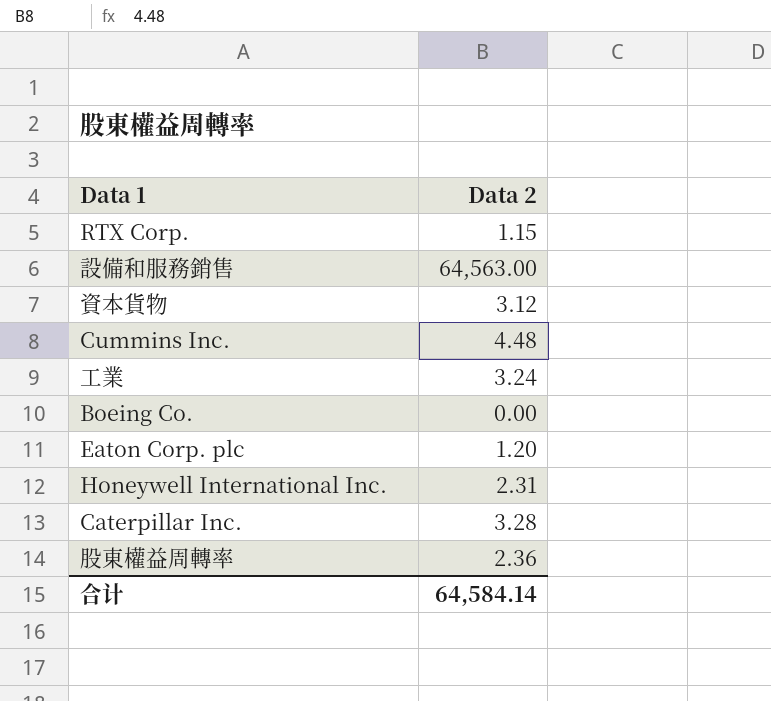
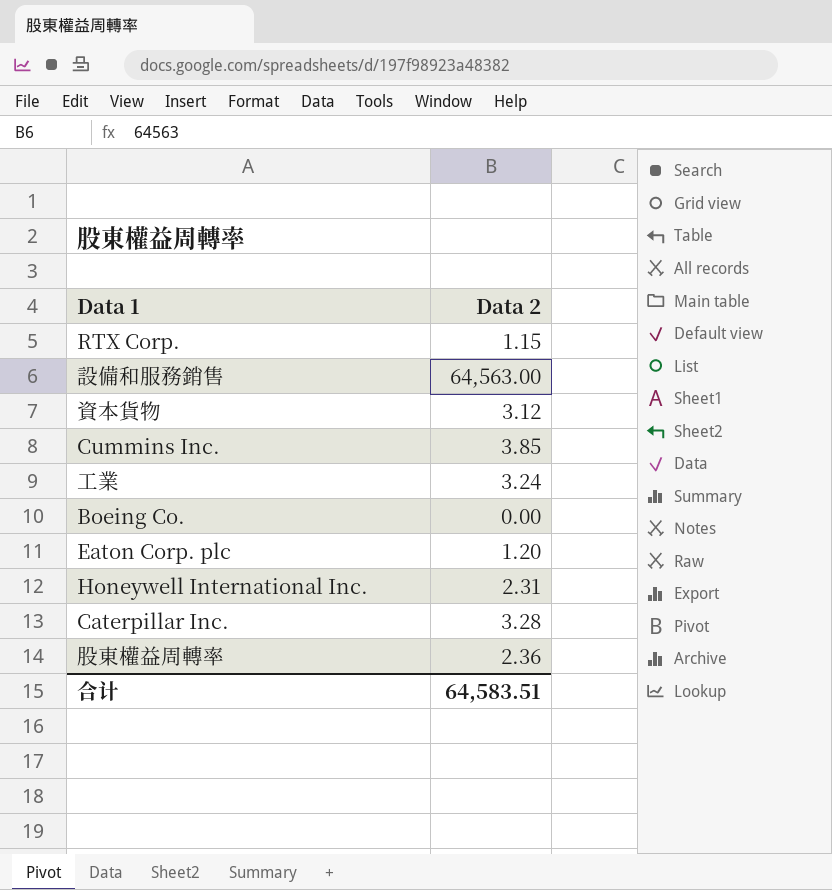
Cummins Inc. | Data 2: 4.48 -> 3.85
合计 | Data 2: 64,584.14 -> 64,583.51

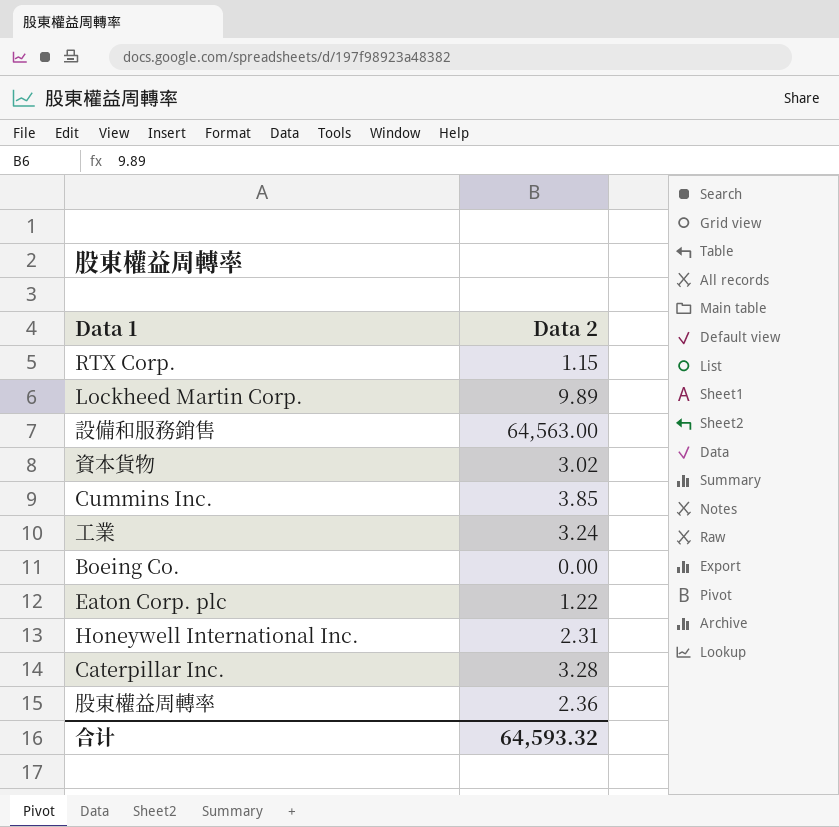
row Lockheed Martin Corp.: none -> 9.89
資本貨物 | Data 2: 3.12 -> 3.02
Eaton Corp. plc | Data 2: 1.20 -> 1.22
合计 | Data 2: 64,583.51 -> 64,593.32

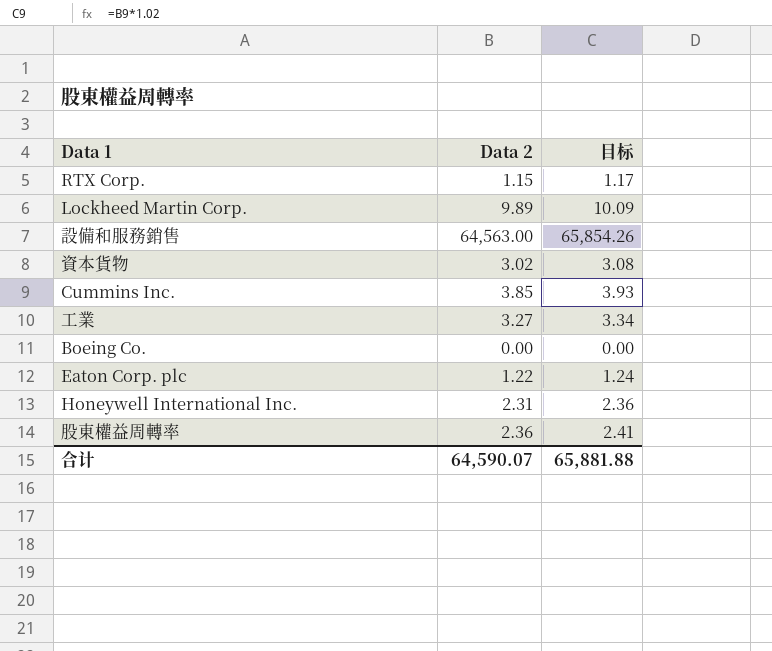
column 目标 | formula: none -> [Data 2] * 1.02
row Caterpillar Inc.: 3.28 -> none
工業 | Data 2: 3.24 -> 3.27
合计 | Data 2: 64,593.32 -> 64,590.07

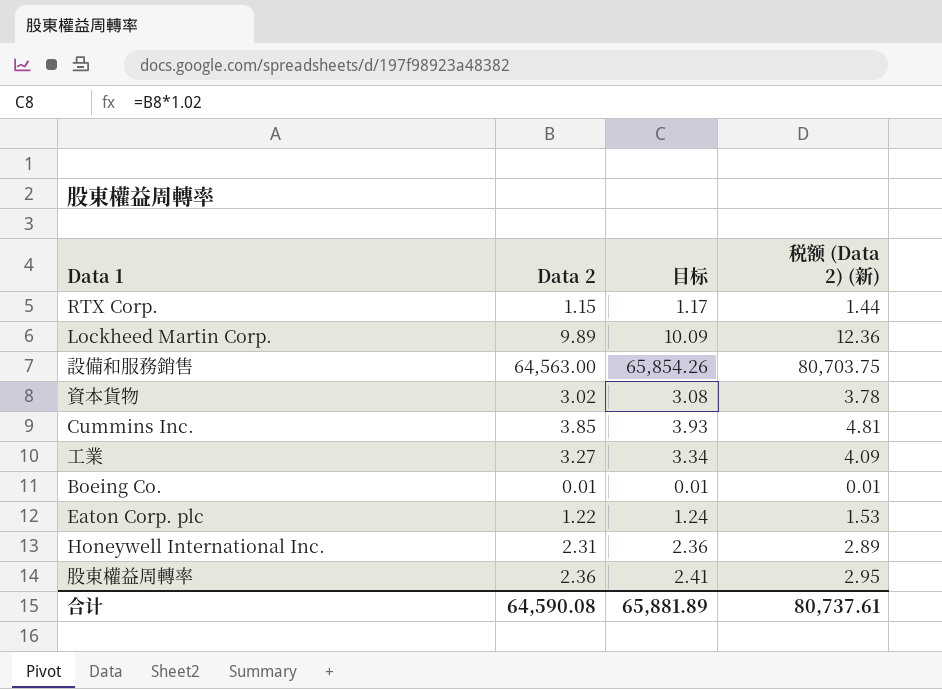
column 税额 (Data 2) (新) | formula: none -> [Data 2] * 1.25
Boeing Co. | Data 2: 0.00 -> 0.01
Boeing Co. | 目标: 0.00 -> 0.01
合计 | Data 2: 64,590.07 -> 64,590.08
合计 | 目标: 65,881.88 -> 65,881.89

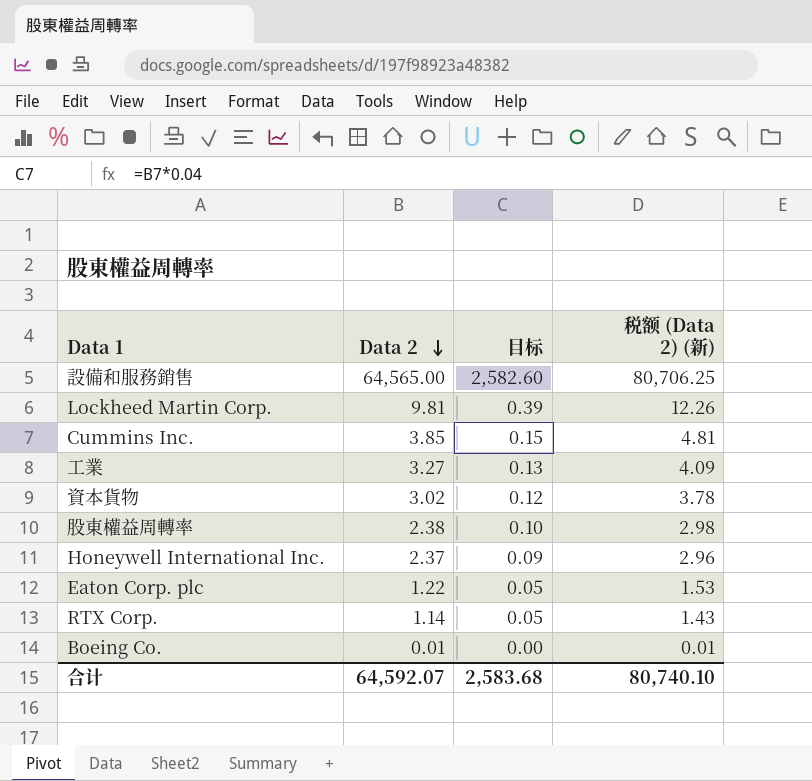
row order: none -> Data 2 descending
column 目标 | formula: [Data 2] * 1.02 -> [Data 2] * 0.04
設備和服務銷售 | Data 2: 64,563.00 -> 64,565.00
設備和服務銷售 | 税额 (Data 2) (新): 80,703.75 -> 80,706.25
Lockheed Martin Corp. | Data 2: 9.89 -> 9.81
Lockheed Martin Corp. | 税额 (Data 2) (新): 12.36 -> 12.26
股東權益周轉率 | Data 2: 2.36 -> 2.38
股東權益周轉率 | 税额 (Data 2) (新): 2.95 -> 2.98
Honeywell International Inc. | Data 2: 2.31 -> 2.37
Honeywell International Inc. | 税额 (Data 2) (新): 2.89 -> 2.96
RTX Corp. | Data 2: 1.15 -> 1.14
RTX Corp. | 税额 (Data 2) (新): 1.44 -> 1.43
合计 | Data 2: 64,590.08 -> 64,592.07
合计 | 目标: 65,881.89 -> 2,583.68
合计 | 税额 (Data 2) (新): 80,737.61 -> 80,740.10

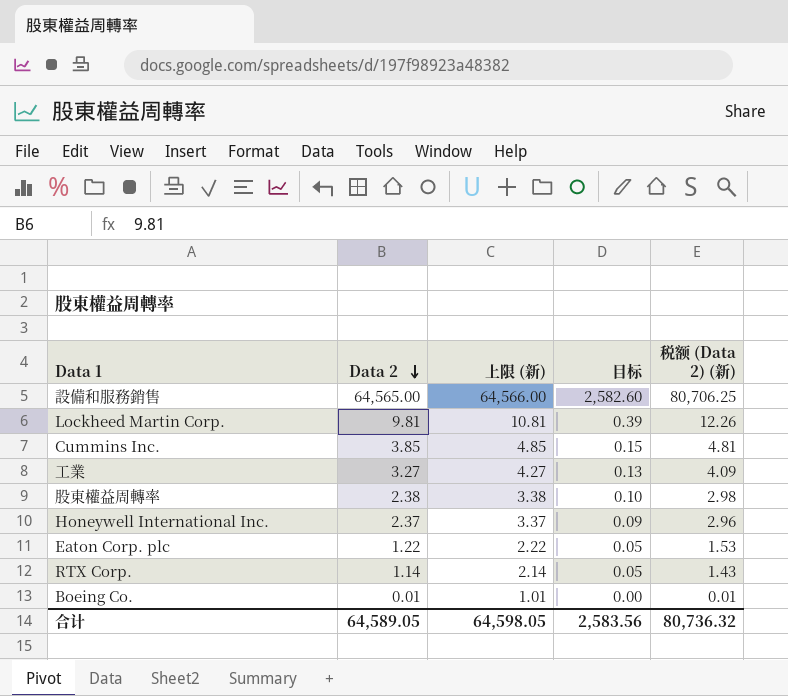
column 上限 (新) | formula: none -> [Data 2] + 1
row 資本貨物: 3.02 | 0.12 | 3.78 -> none
合计 | Data 2: 64,592.07 -> 64,589.05
合计 | 目标: 2,583.68 -> 2,583.56
合计 | 税额 (Data 2) (新): 80,740.10 -> 80,736.32

